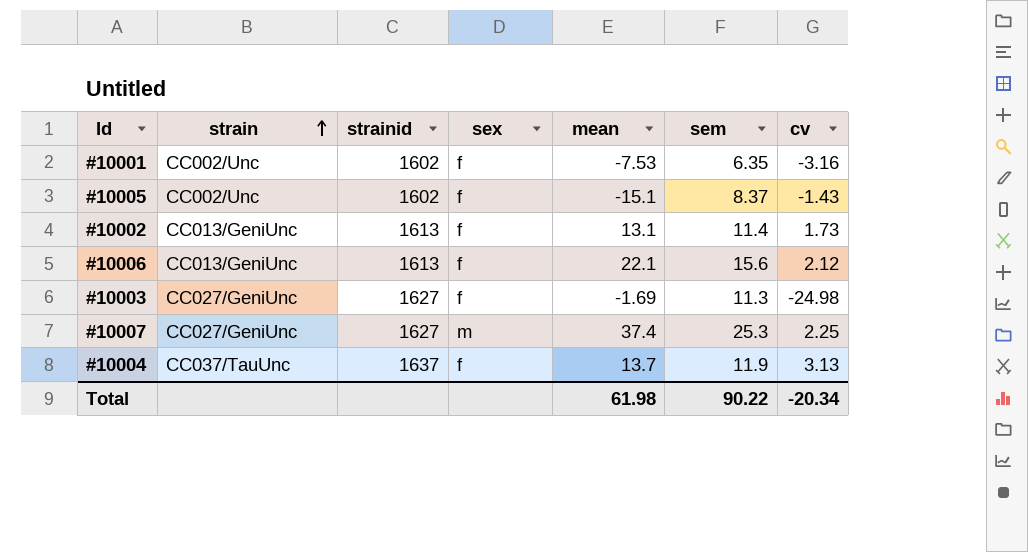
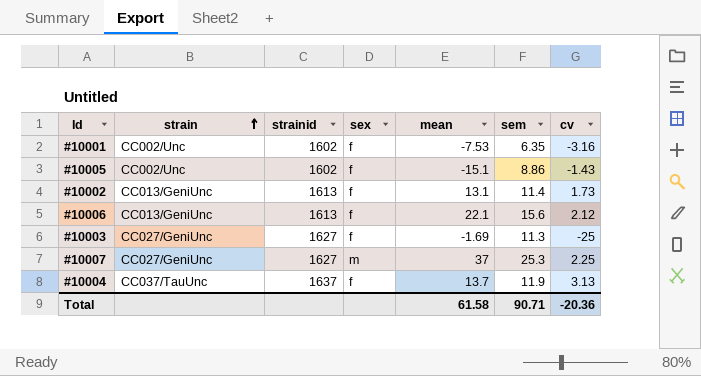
#10005 | sem: 8.37 -> 8.86
#10003 | cv: -24.98 -> -25
#10007 | mean: 37.4 -> 37
Total | mean: 61.98 -> 61.58
Total | sem: 90.22 -> 90.71
Total | cv: -20.34 -> -20.36

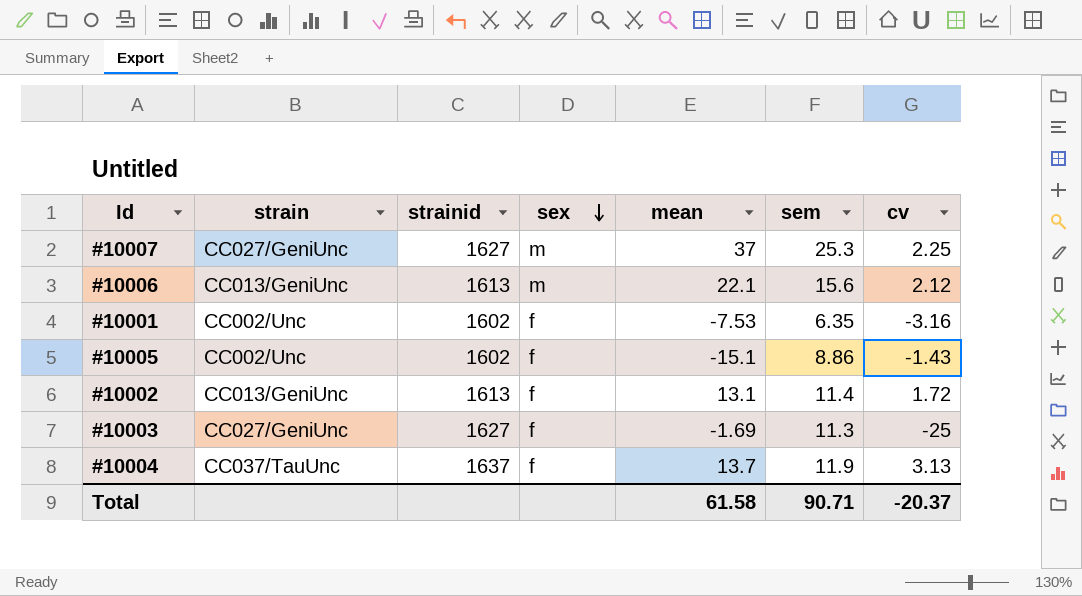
row order: strain ascending -> sex descending
#10006 | sex: f -> m
#10002 | cv: 1.73 -> 1.72
Total | cv: -20.36 -> -20.37

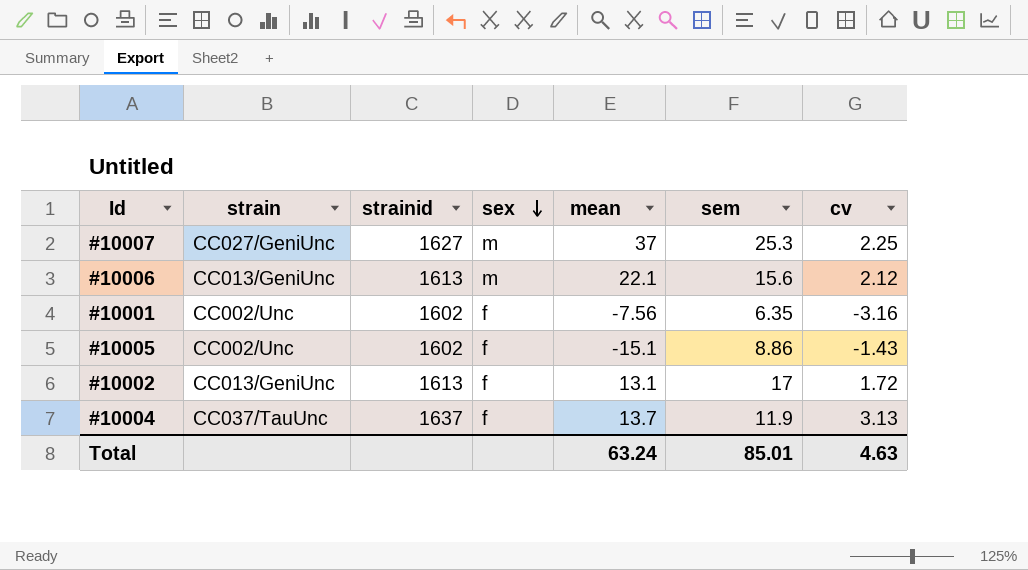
row #10003: CC027/GeniUnc | 1627 | f | -1.69 | 11.3 | -25 -> none
#10001 | mean: -7.53 -> -7.56
#10002 | sem: 11.4 -> 17
Total | mean: 61.58 -> 63.24
Total | sem: 90.71 -> 85.01
Total | cv: -20.37 -> 4.63

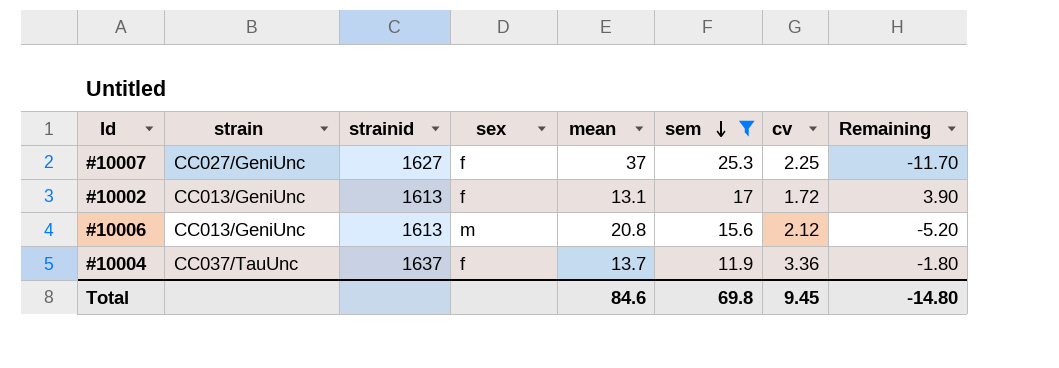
filter: none -> sem >= 11.9
row order: sex descending -> sem descending
column Remaining | formula: none -> [sem] - [mean]
#10007 | sex: m -> f
#10006 | mean: 22.1 -> 20.8
#10004 | cv: 3.13 -> 3.36
Total | mean: 63.24 -> 84.6
Total | sem: 85.01 -> 69.8
Total | cv: 4.63 -> 9.45

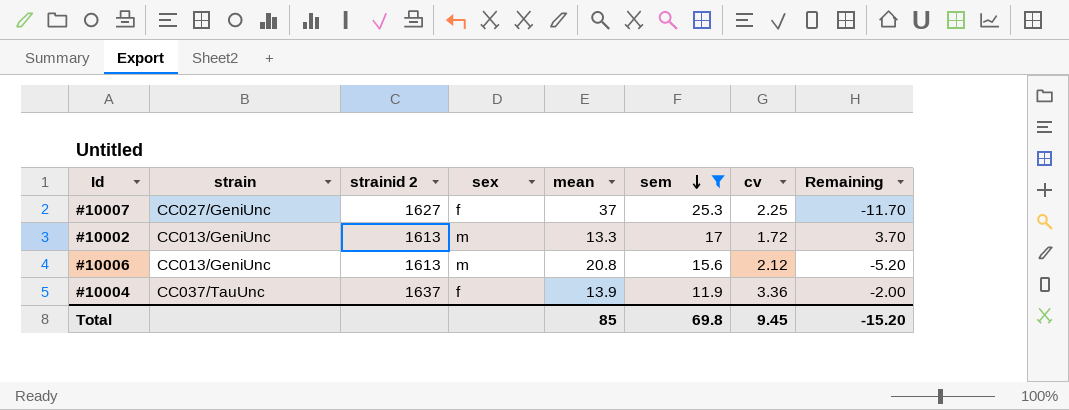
column name: strainid -> strainid 2
#10002 | sex: f -> m
#10002 | mean: 13.1 -> 13.3
#10002 | Remaining: 3.90 -> 3.70
#10004 | mean: 13.7 -> 13.9
#10004 | Remaining: -1.80 -> -2.00
Total | mean: 84.6 -> 85
Total | Remaining: -14.80 -> -15.20

